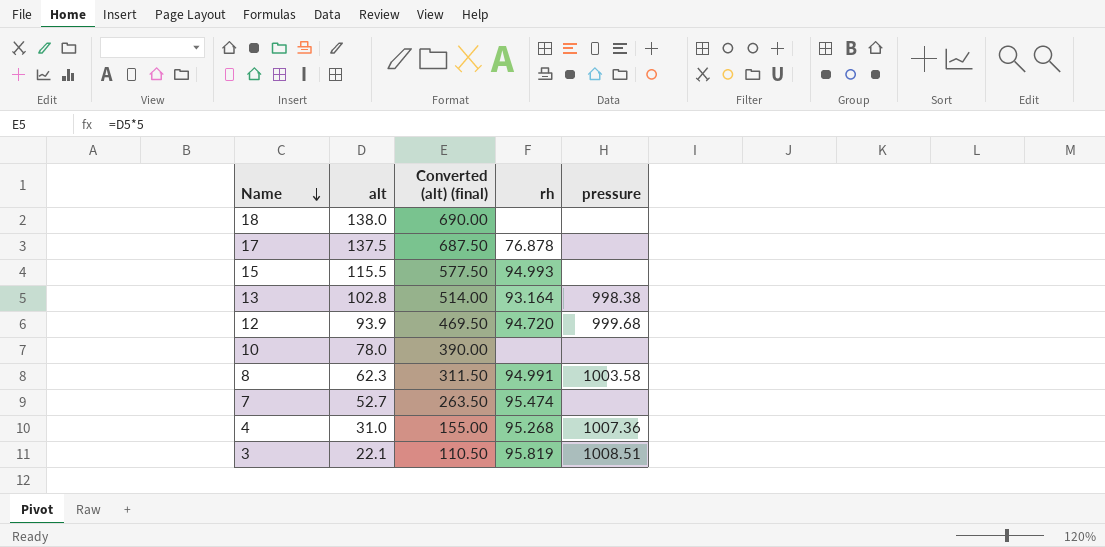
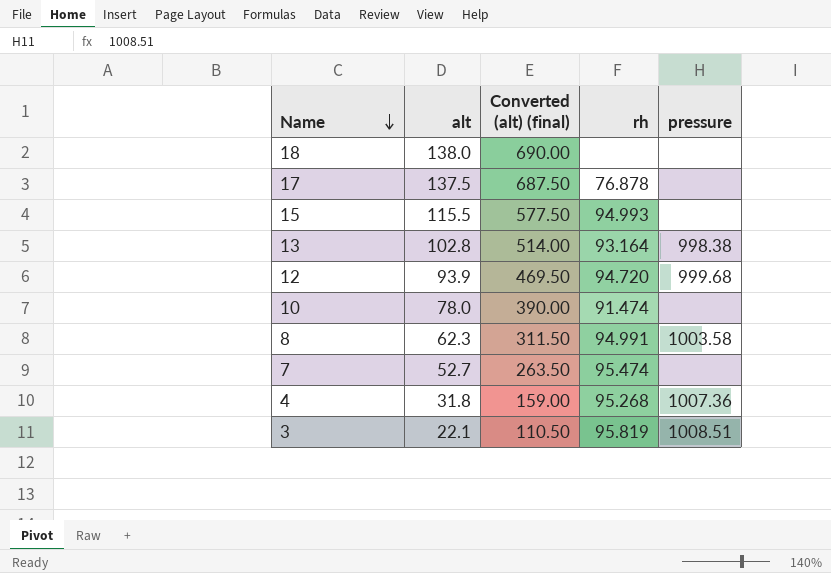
10 | rh: none -> 91.474
4 | alt: 31.0 -> 31.8
4 | Converted (alt) (final): 155.00 -> 159.00

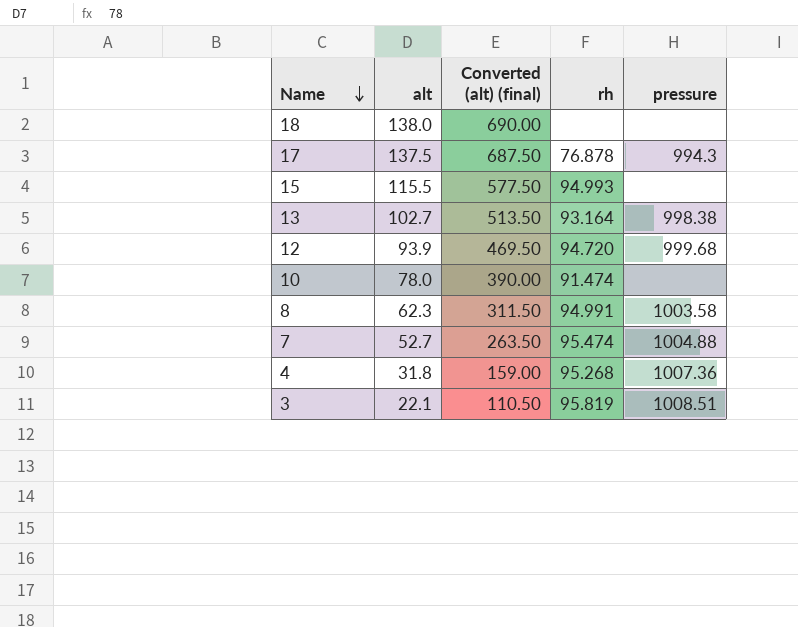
17 | pressure: none -> 994.3
13 | alt: 102.8 -> 102.7
13 | Converted (alt) (final): 514.00 -> 513.50
7 | pressure: none -> 1004.88

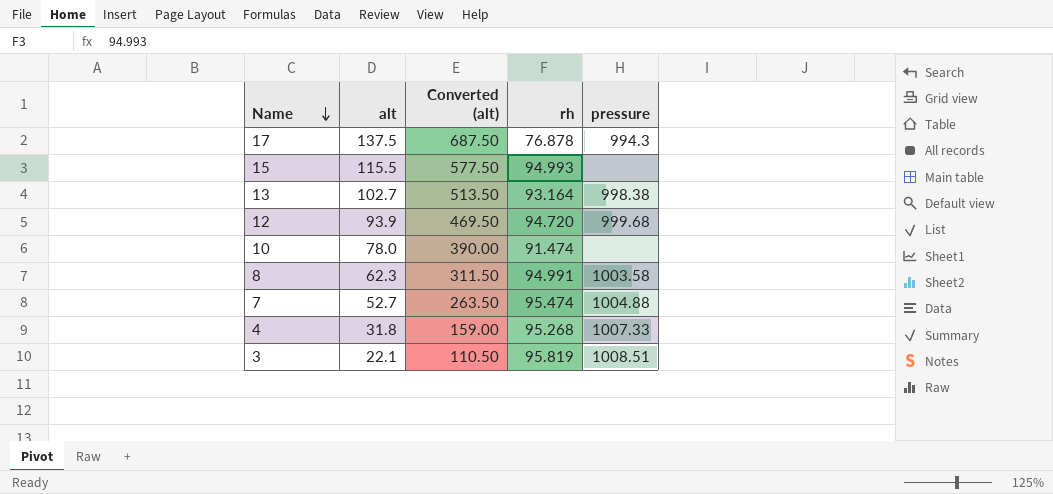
column name: Converted (alt) (final) -> Converted (alt)
row 18: 138.0 | 690.00 | none | none -> none
4 | pressure: 1007.36 -> 1007.33

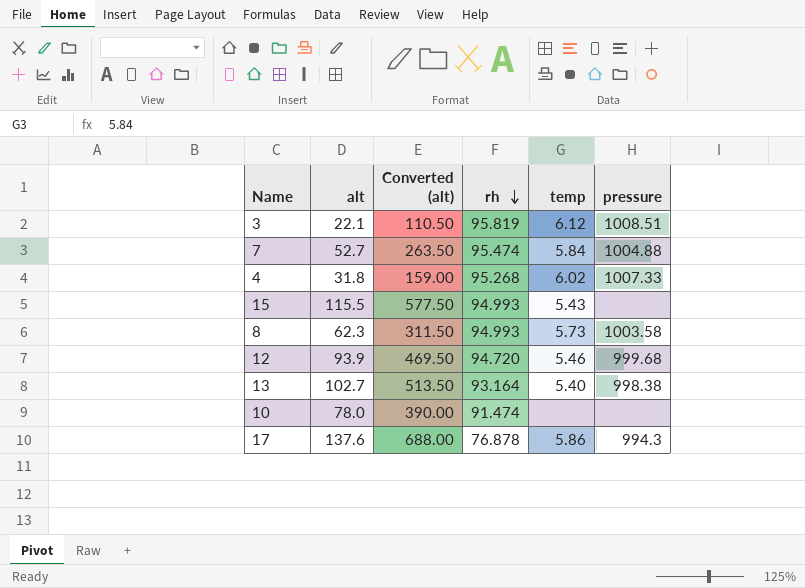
row order: Name descending -> rh descending
column temp | position: none -> 5
8 | rh: 94.991 -> 94.993
17 | alt: 137.5 -> 137.6
17 | Converted (alt): 687.50 -> 688.00

